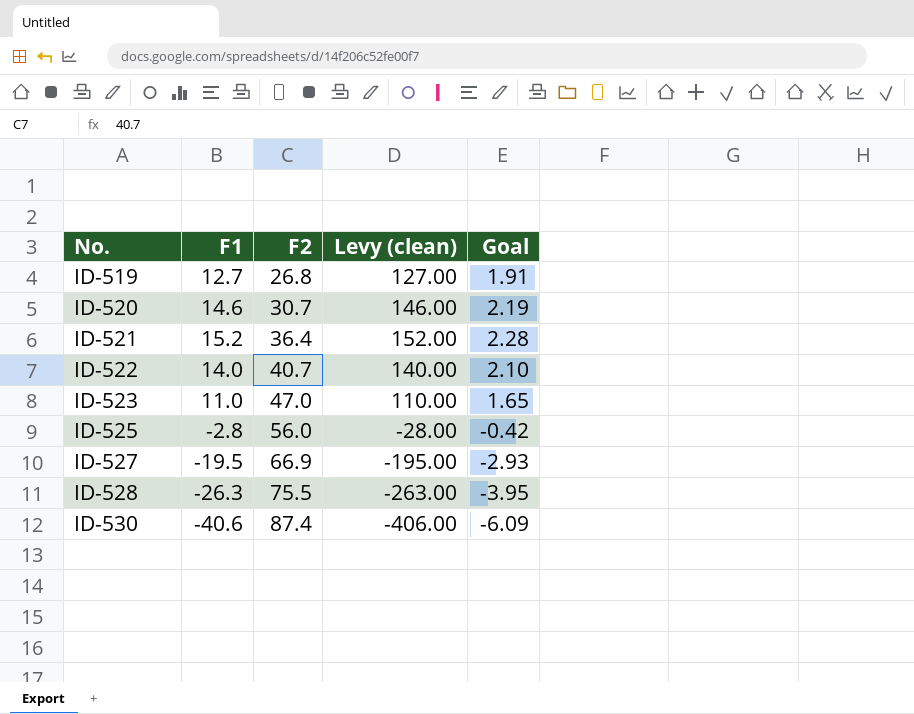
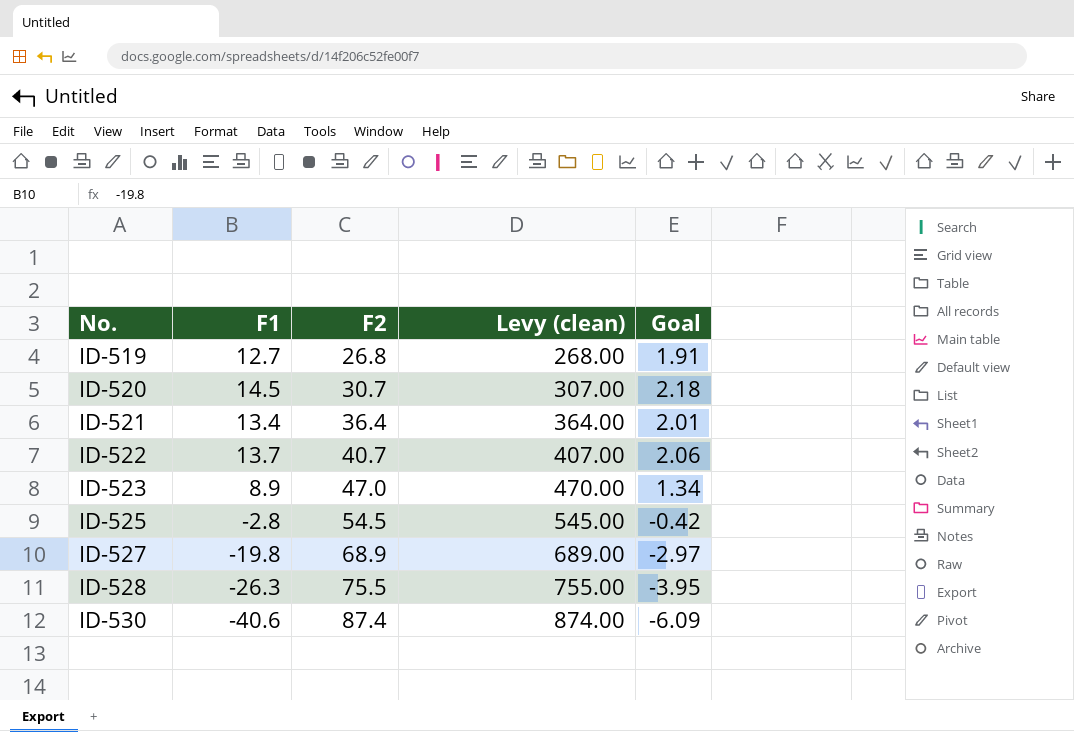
column Levy (clean) | formula: [F1] * 10 -> [F2] * 10
ID-520 | F1: 14.6 -> 14.5
ID-520 | Goal: 2.19 -> 2.18
ID-521 | F1: 15.2 -> 13.4
ID-521 | Goal: 2.28 -> 2.01
ID-522 | F1: 14.0 -> 13.7
ID-522 | Goal: 2.10 -> 2.06
ID-523 | F1: 11.0 -> 8.9
ID-523 | Goal: 1.65 -> 1.34
ID-525 | F2: 56.0 -> 54.5
ID-527 | F1: -19.5 -> -19.8
ID-527 | F2: 66.9 -> 68.9
ID-527 | Goal: -2.93 -> -2.97

